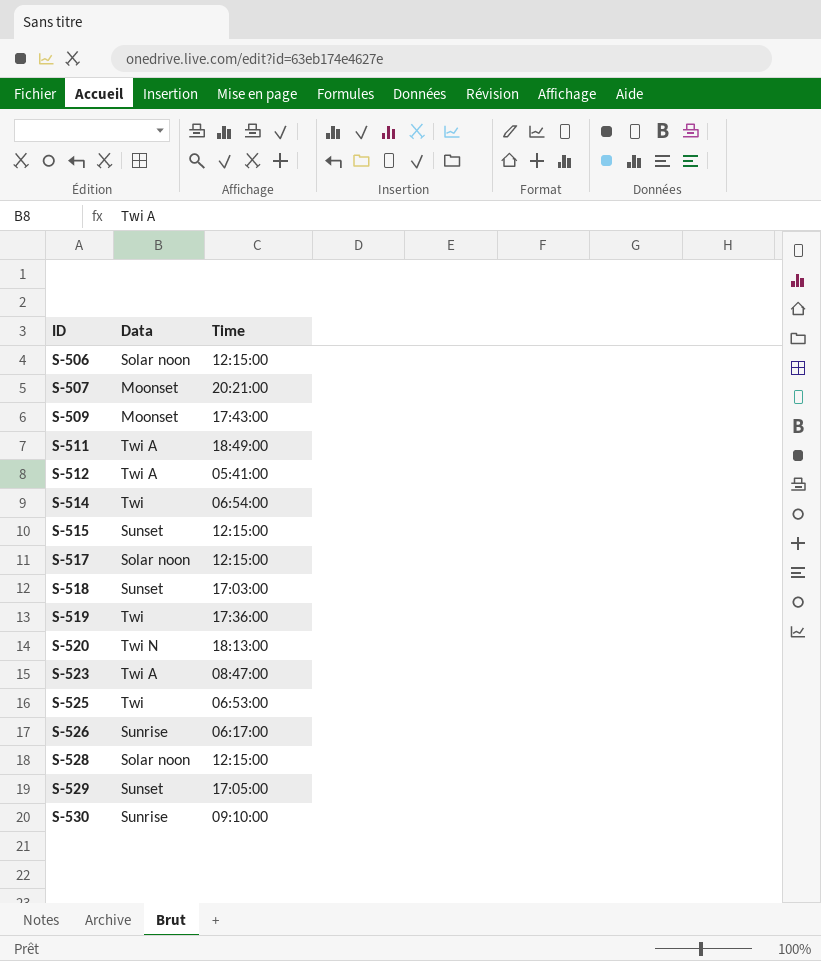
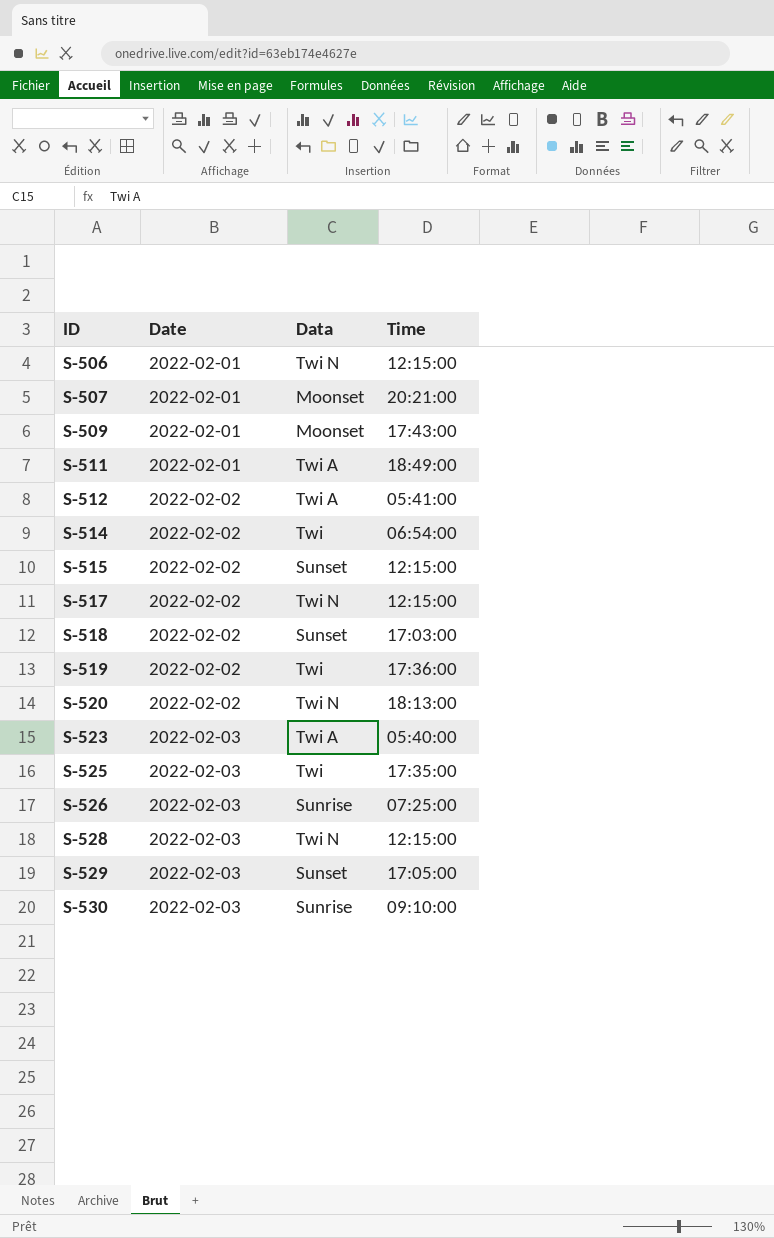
column Date | position: none -> 2
S-506 | Data: Solar noon -> Twi N
S-517 | Data: Solar noon -> Twi N
S-523 | Time: 08:47:00 -> 05:40:00
S-525 | Time: 06:53:00 -> 17:35:00
S-526 | Time: 06:17:00 -> 07:25:00
S-528 | Data: Solar noon -> Twi N

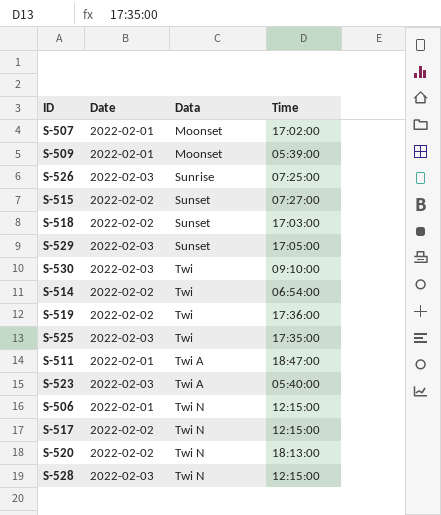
row order: ID ascending -> Data ascending
row S-512: 2022-02-02 | Twi A | 05:41:00 -> none
S-507 | Time: 20:21:00 -> 17:02:00
S-509 | Time: 17:43:00 -> 05:39:00
S-515 | Time: 12:15:00 -> 07:27:00
S-530 | Data: Sunrise -> Twi
S-511 | Time: 18:49:00 -> 18:47:00

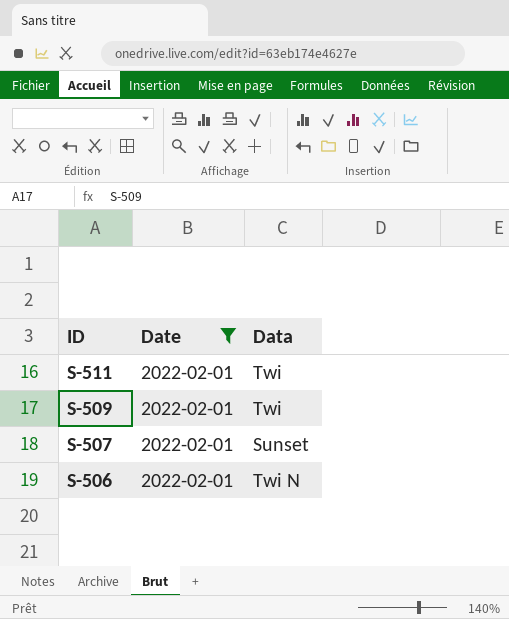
filter: none -> Date = 2022-02-01
row order: Data ascending -> ID descending
column Time | position: 4 -> none
S-511 | Data: Twi A -> Twi
S-509 | Data: Moonset -> Twi
S-507 | Data: Moonset -> Sunset

